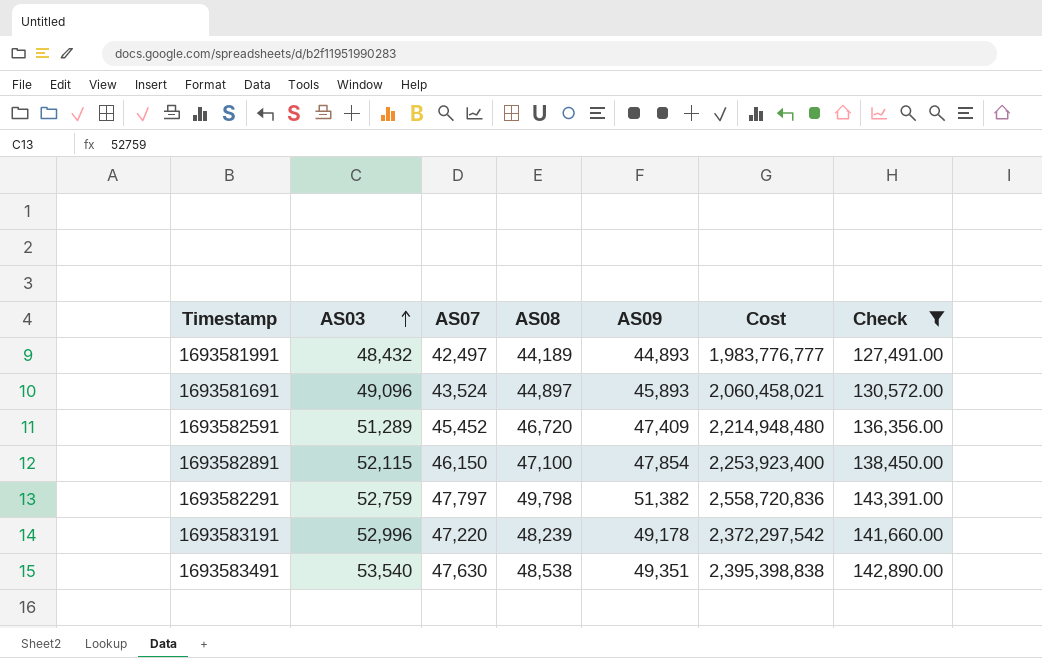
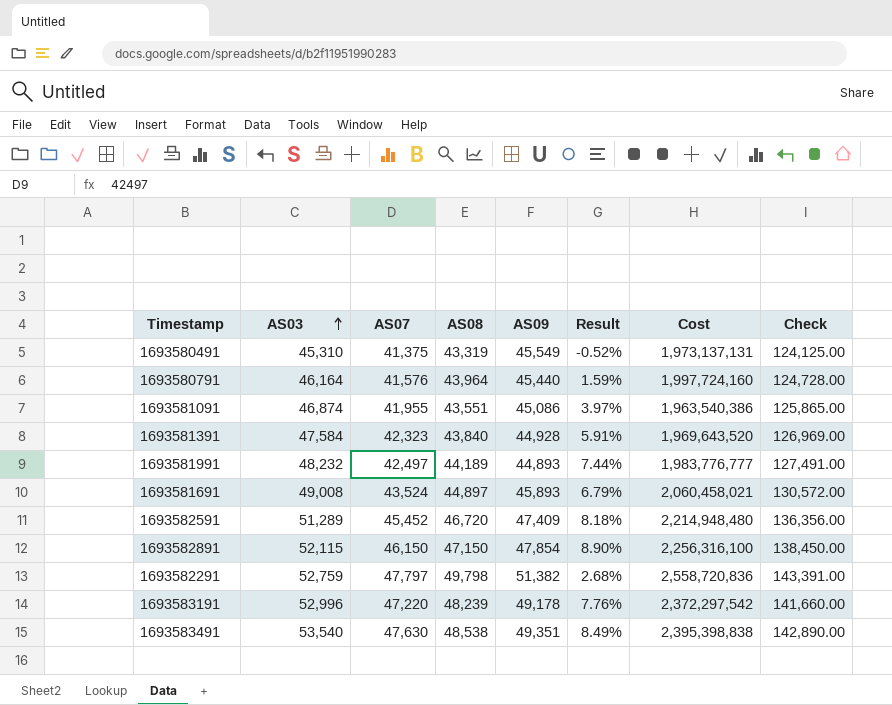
filter: Check >= 127,491.00 -> none
column Result | formula: none -> ([AS03] - [AS09]) / [AS09]
1693581991 | AS03: 48,432 -> 48,232
1693581691 | AS03: 49,096 -> 49,008
1693582891 | AS08: 47,100 -> 47,150
1693582891 | Cost: 2,253,923,400 -> 2,256,316,100

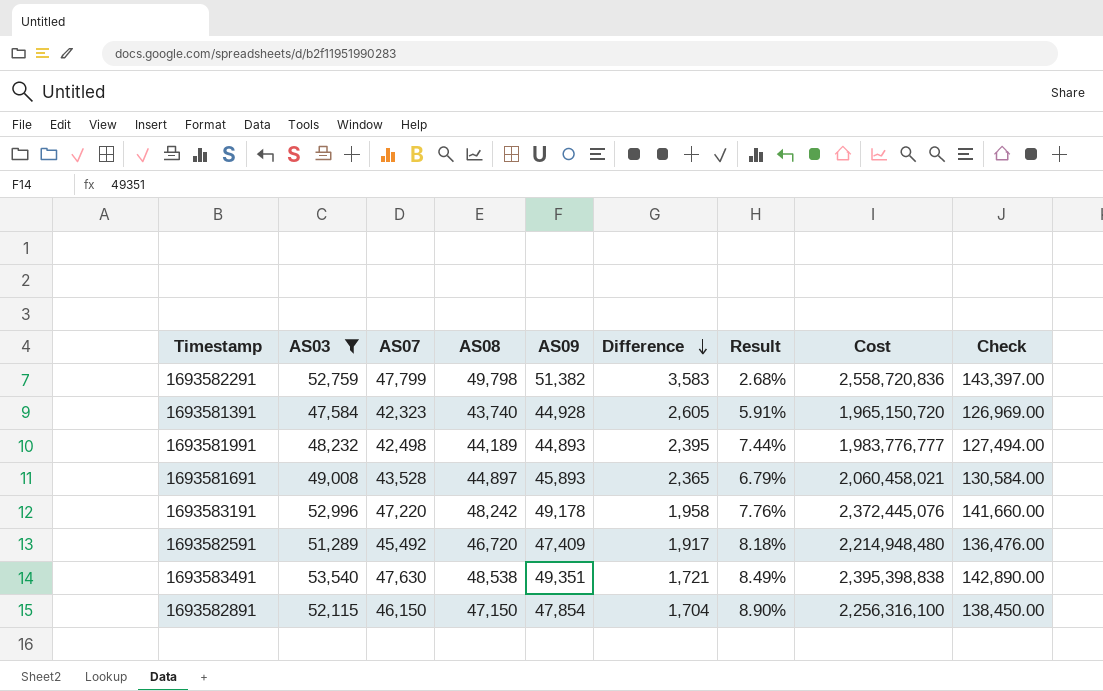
filter: none -> AS03 >= 47,584
row order: AS03 ascending -> Difference descending
column Difference | formula: none -> [AS09] - [AS07]
1693582291 | AS07: 47,797 -> 47,799
1693582291 | Check: 143,391.00 -> 143,397.00
1693581391 | AS08: 43,840 -> 43,740
1693581391 | Cost: 1,969,643,520 -> 1,965,150,720
1693581991 | AS07: 42,497 -> 42,498
1693581991 | Check: 127,491.00 -> 127,494.00
1693581691 | AS07: 43,524 -> 43,528
1693581691 | Check: 130,572.00 -> 130,584.00
1693583191 | AS08: 48,239 -> 48,242
1693583191 | Cost: 2,372,297,542 -> 2,372,445,076
1693582591 | AS07: 45,452 -> 45,492
1693582591 | Check: 136,356.00 -> 136,476.00

